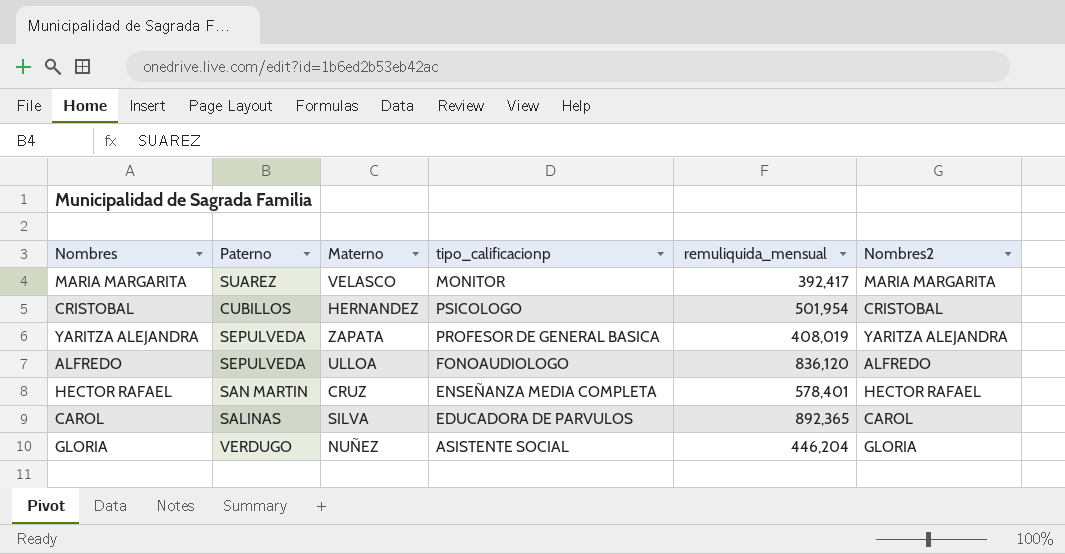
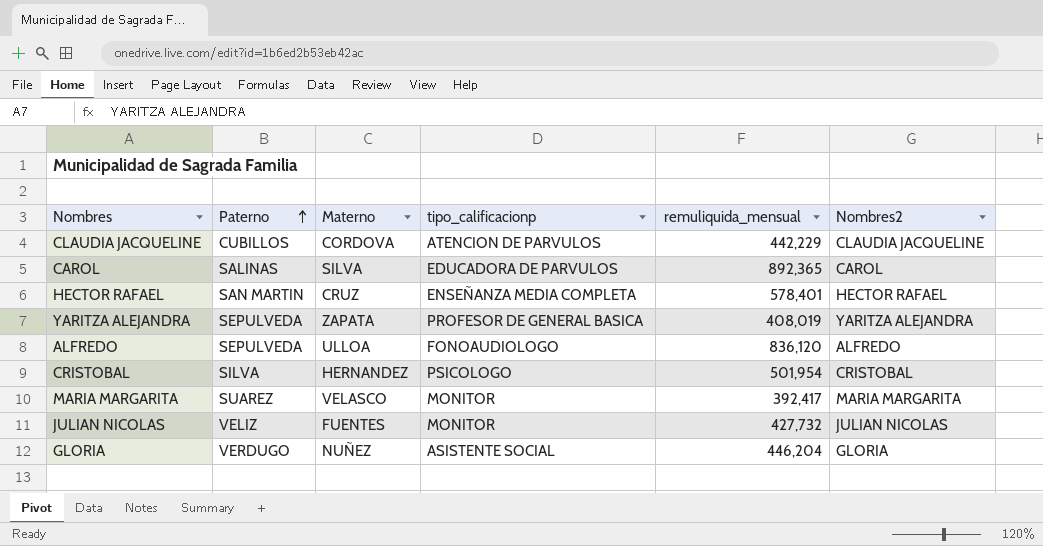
row order: none -> Paterno ascending
row CLAUDIA JACQUELINE: none -> CUBILLOS | CORDOVA | ATENCION DE PARVULOS | 442,229 | CLAUDIA JACQUELINE
CRISTOBAL | Paterno: CUBILLOS -> SILVA
row JULIAN NICOLAS: none -> VELIZ | FUENTES | MONITOR | 427,732 | JULIAN NICOLAS

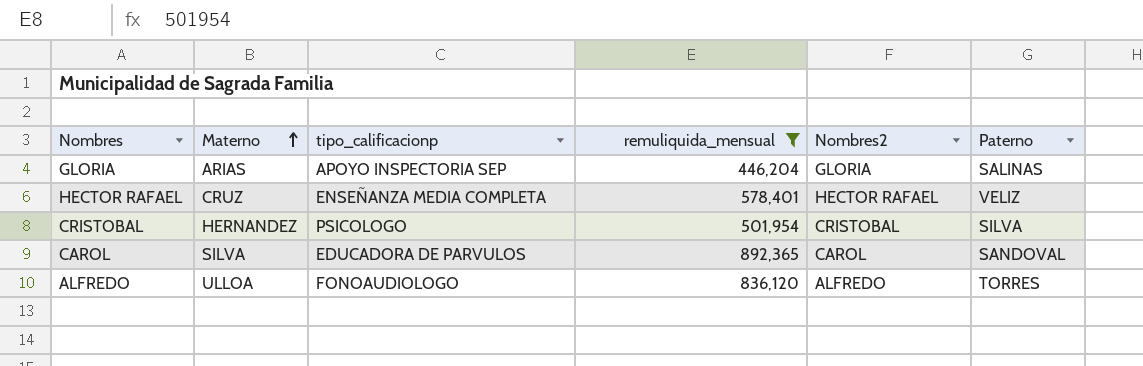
filter: none -> remuliquida_mensual >= 446,204
row order: Paterno ascending -> Materno ascending
column Paterno | position: 2 -> 6
GLORIA | Materno: NUÑEZ -> ARIAS
GLORIA | tipo_calificacionp: ASISTENTE SOCIAL -> APOYO INSPECTORIA SEP
GLORIA | Paterno: VERDUGO -> SALINAS
HECTOR RAFAEL | Paterno: SAN MARTIN -> VELIZ
CAROL | Paterno: SALINAS -> SANDOVAL
ALFREDO | Paterno: SEPULVEDA -> TORRES

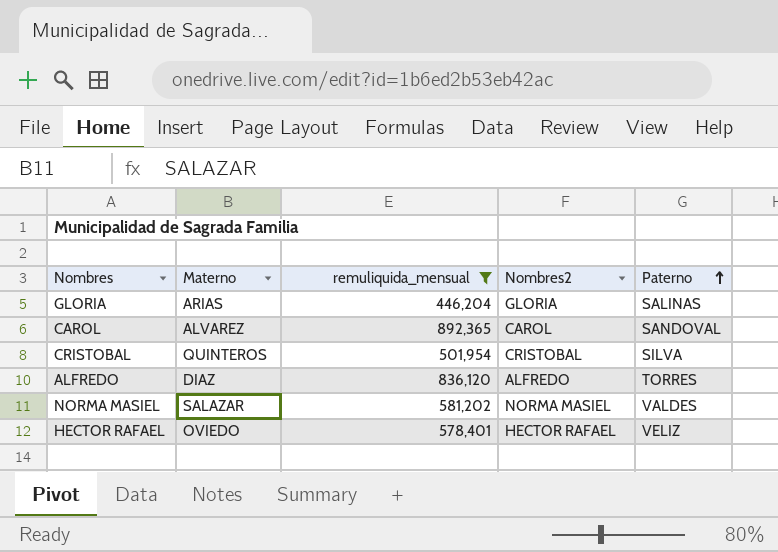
row order: Materno ascending -> Paterno ascending
column tipo_calificacionp | position: 3 -> none
CAROL | Materno: SILVA -> ALVAREZ
CRISTOBAL | Materno: HERNANDEZ -> QUINTEROS
ALFREDO | Materno: ULLOA -> DIAZ
row NORMA MASIEL: none -> SALAZAR | 581,202 | NORMA MASIEL | VALDES
HECTOR RAFAEL | Materno: CRUZ -> OVIEDO

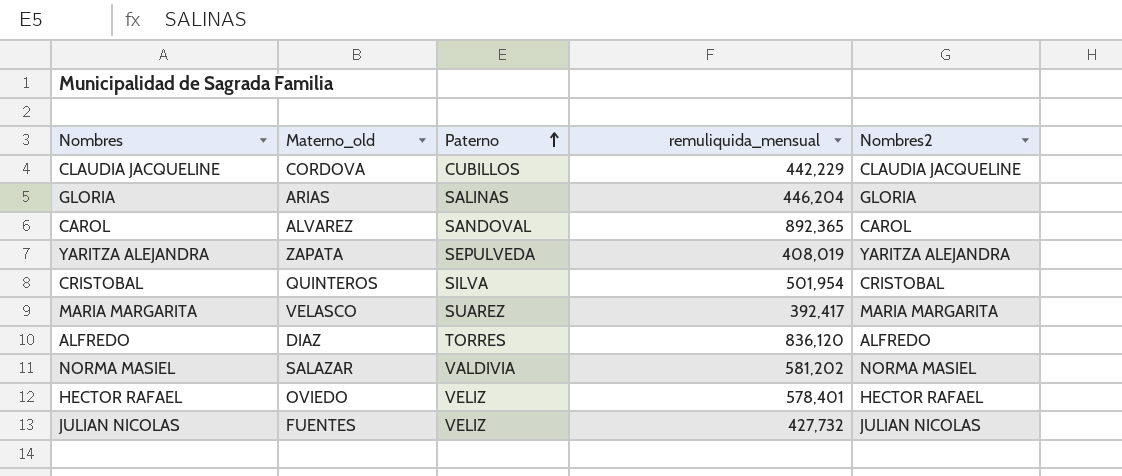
filter: remuliquida_mensual >= 446,204 -> none
column name: Materno -> Materno_old
column Paterno | position: 5 -> 3
NORMA MASIEL | Paterno: VALDES -> VALDIVIA

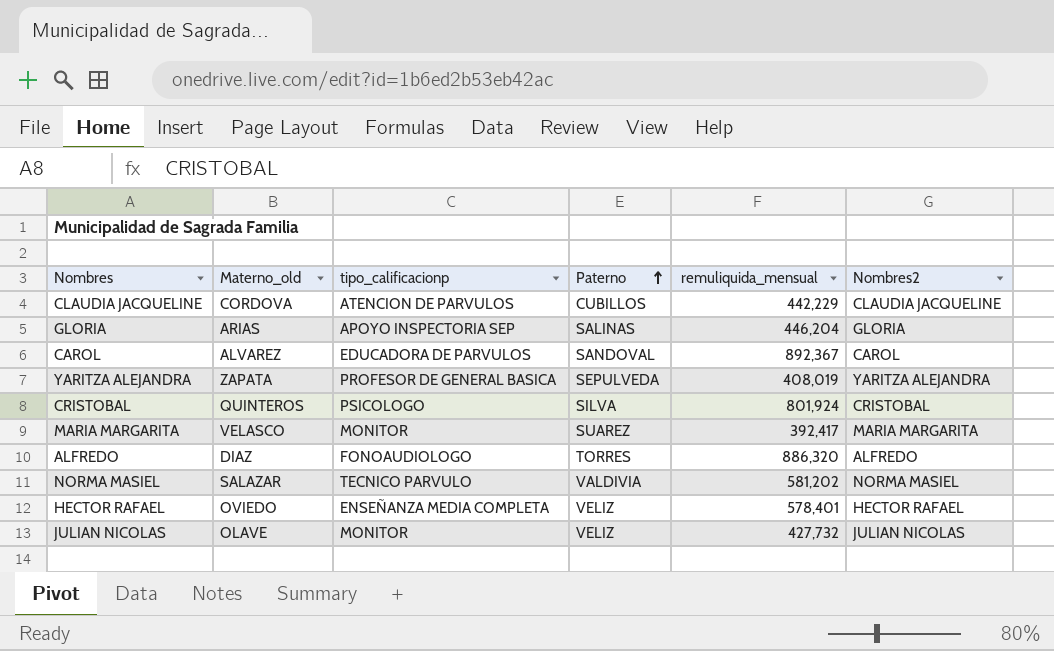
column tipo_calificacionp | position: none -> 3
CAROL | remuliquida_mensual: 892,365 -> 892,367
CRISTOBAL | remuliquida_mensual: 501,954 -> 801,924
ALFREDO | remuliquida_mensual: 836,120 -> 886,320
JULIAN NICOLAS | Materno_old: FUENTES -> OLAVE

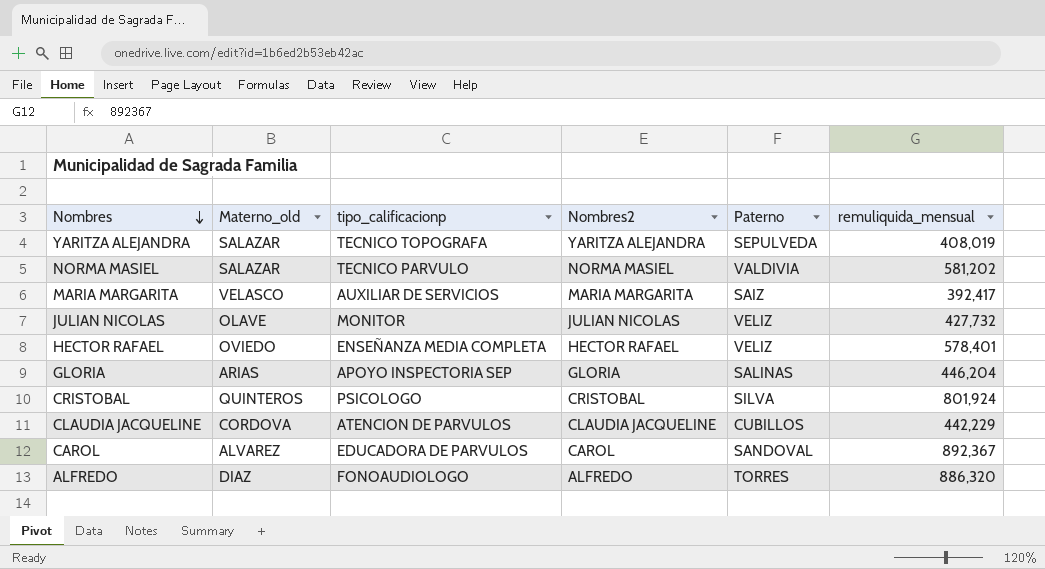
row order: Paterno ascending -> Nombres descending
column Nombres2 | position: 6 -> 4
YARITZA ALEJANDRA | Materno_old: ZAPATA -> SALAZAR
YARITZA ALEJANDRA | tipo_calificacionp: PROFESOR DE GENERAL BASICA -> TECNICO TOPOGRAFA
MARIA MARGARITA | tipo_calificacionp: MONITOR -> AUXILIAR DE SERVICIOS
MARIA MARGARITA | Paterno: SUAREZ -> SAIZ

